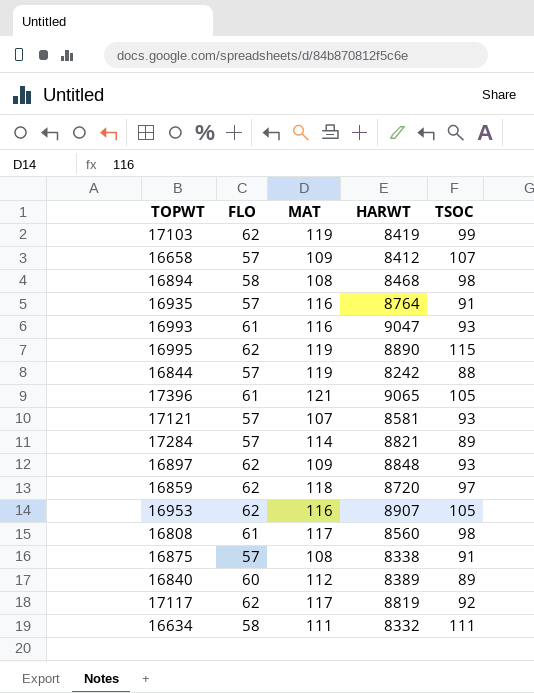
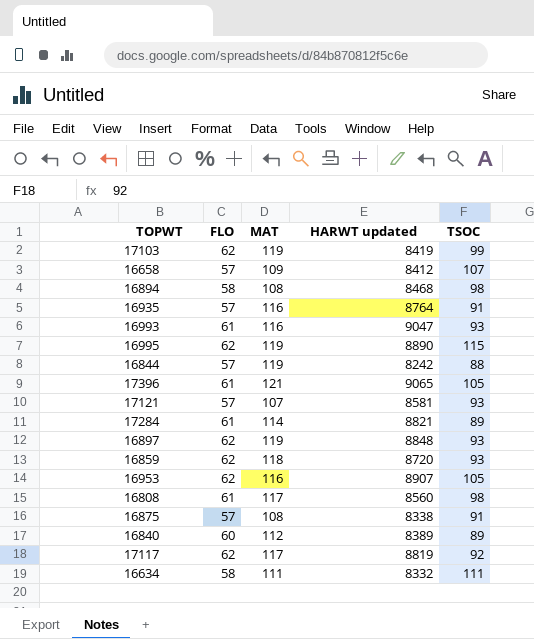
column name: HARWT -> HARWT updated
17284 | FLO: 57 -> 61
16897 | MAT: 109 -> 119
16859 | TSOC: 97 -> 93

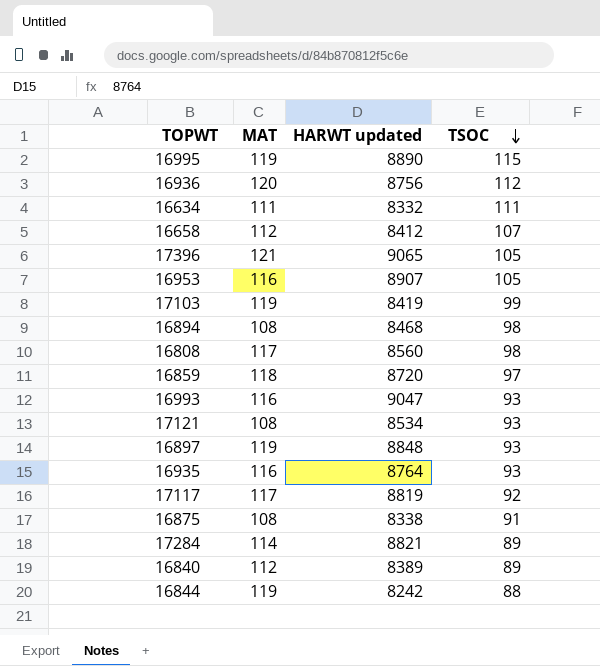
row order: none -> TSOC descending
column FLO | position: 2 -> none
row 16936: none -> 120 | 8756 | 112
16658 | MAT: 109 -> 112
16859 | TSOC: 93 -> 97
17121 | MAT: 107 -> 108
17121 | HARWT updated: 8581 -> 8534
16935 | TSOC: 91 -> 93

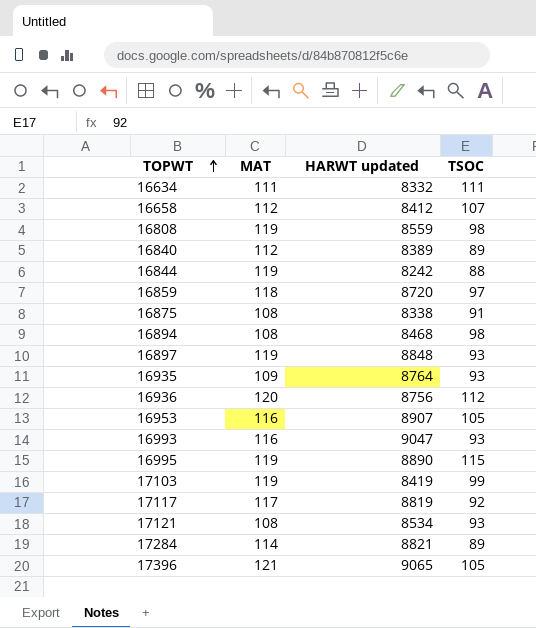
row order: TSOC descending -> TOPWT ascending
16808 | MAT: 117 -> 119
16808 | HARWT updated: 8560 -> 8559
16935 | MAT: 116 -> 109

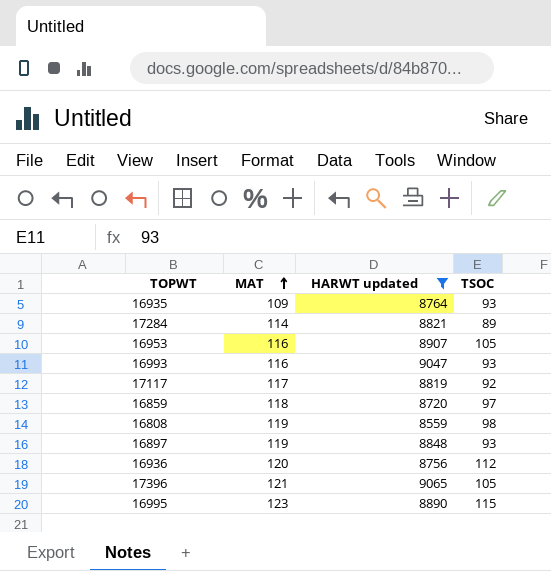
filter: none -> HARWT updated >= 8559
row order: TOPWT ascending -> MAT ascending
16995 | MAT: 119 -> 123

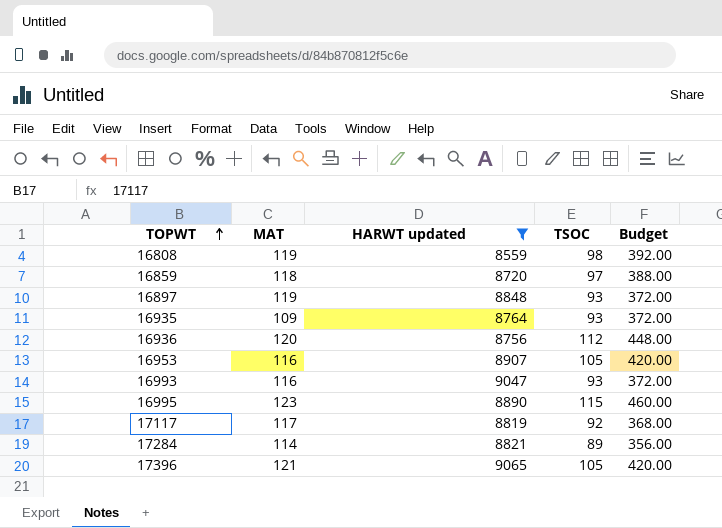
row order: MAT ascending -> TOPWT ascending
column Budget | formula: none -> [TSOC] * 4

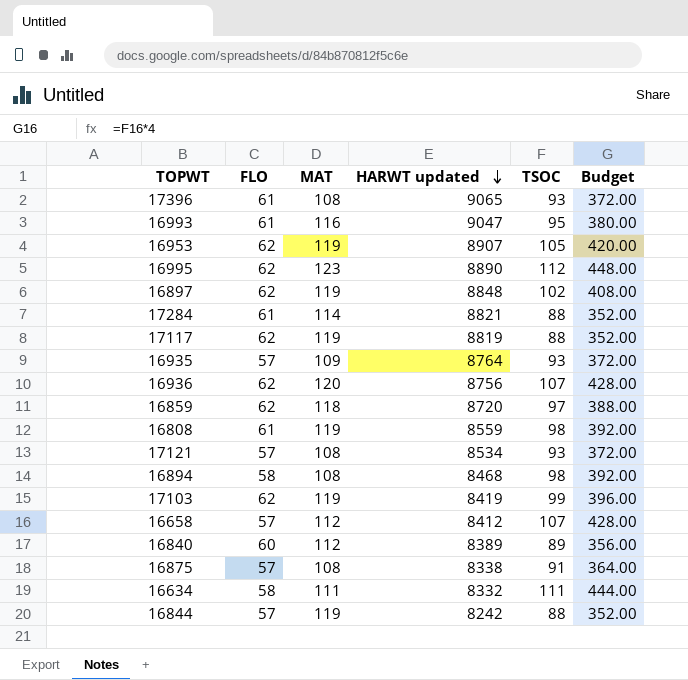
filter: HARWT updated >= 8559 -> none
row order: TOPWT ascending -> HARWT updated descending
column FLO | position: none -> 2
17396 | MAT: 121 -> 108
17396 | TSOC: 105 -> 93
17396 | Budget: 420.00 -> 372.00
16993 | TSOC: 93 -> 95
16993 | Budget: 372.00 -> 380.00
16953 | MAT: 116 -> 119
16995 | TSOC: 115 -> 112
16995 | Budget: 460.00 -> 448.00
16897 | TSOC: 93 -> 102
16897 | Budget: 372.00 -> 408.00
17284 | TSOC: 89 -> 88
17284 | Budget: 356.00 -> 352.00
17117 | MAT: 117 -> 119
17117 | TSOC: 92 -> 88
17117 | Budget: 368.00 -> 352.00
16936 | TSOC: 112 -> 107
16936 | Budget: 448.00 -> 428.00

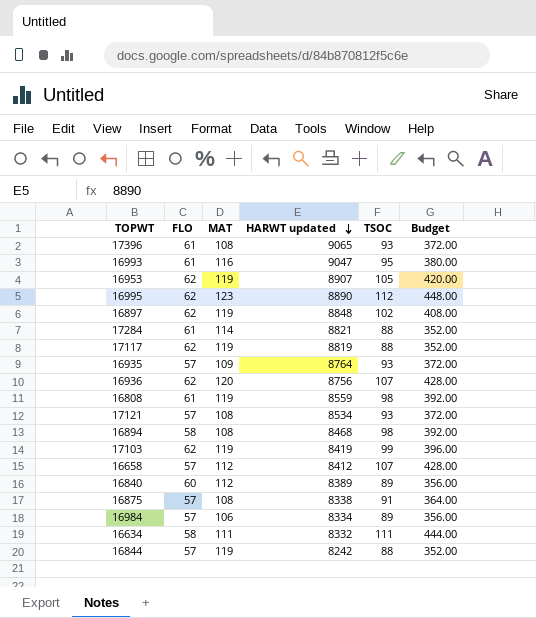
row 16859: 62 | 118 | 8720 | 97 | 388.00 -> none
row 16984: none -> 57 | 106 | 8334 | 89 | 356.00

